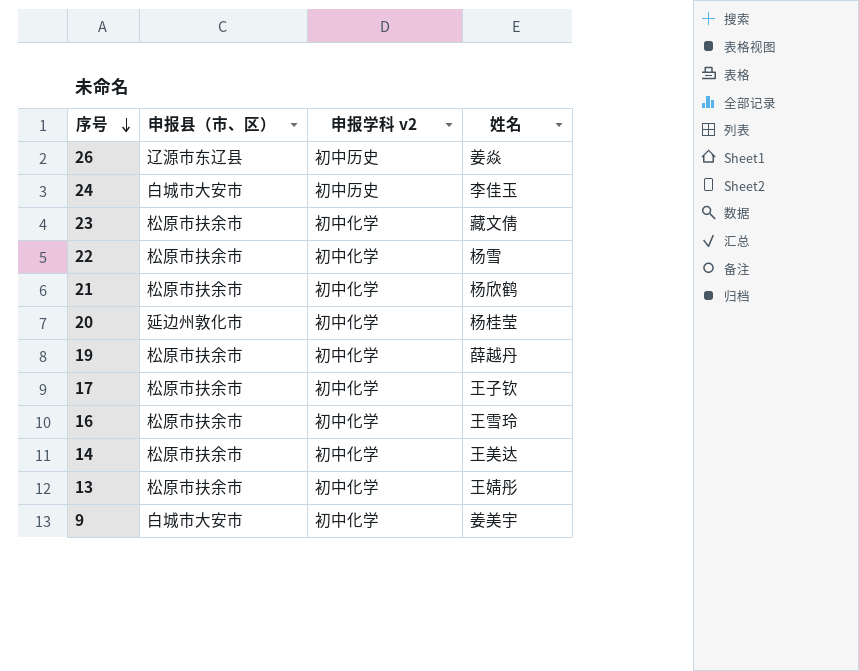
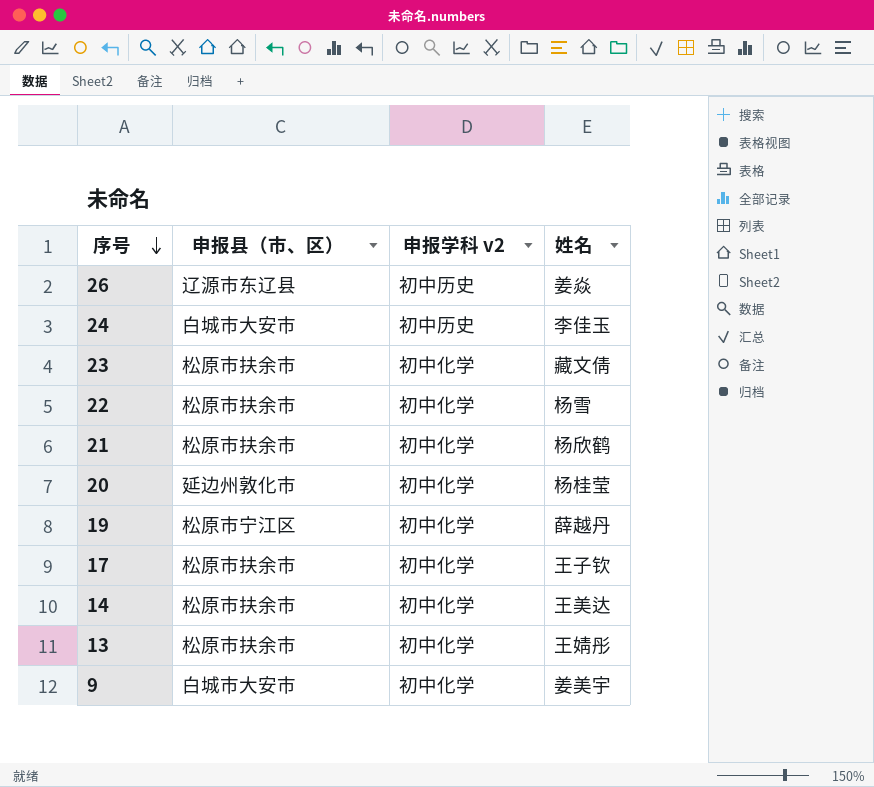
row 16: 松原市扶余市 | 初中化学 | 王雪玲 -> none
19 | 申报县（市、区）: 松原市扶余市 -> 松原市宁江区

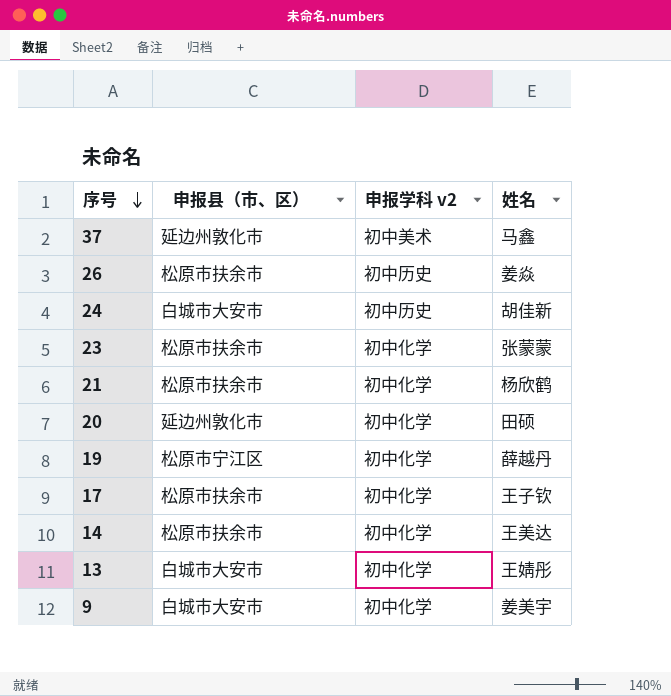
row 22: 松原市扶余市 | 初中化学 | 杨雪 -> none
row 37: none -> 延边州敦化市 | 初中美术 | 马鑫
26 | 申报县（市、区）: 辽源市东辽县 -> 松原市扶余市
24 | 姓名: 李佳玉 -> 胡佳新
23 | 姓名: 藏文倩 -> 张蒙蒙
20 | 姓名: 杨桂莹 -> 田硕
13 | 申报县（市、区）: 松原市扶余市 -> 白城市大安市

